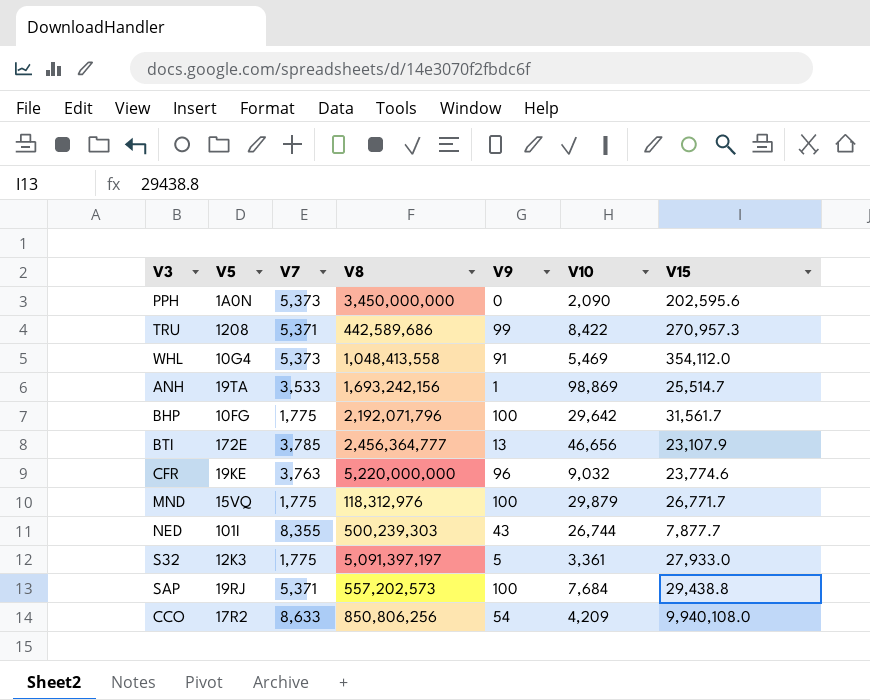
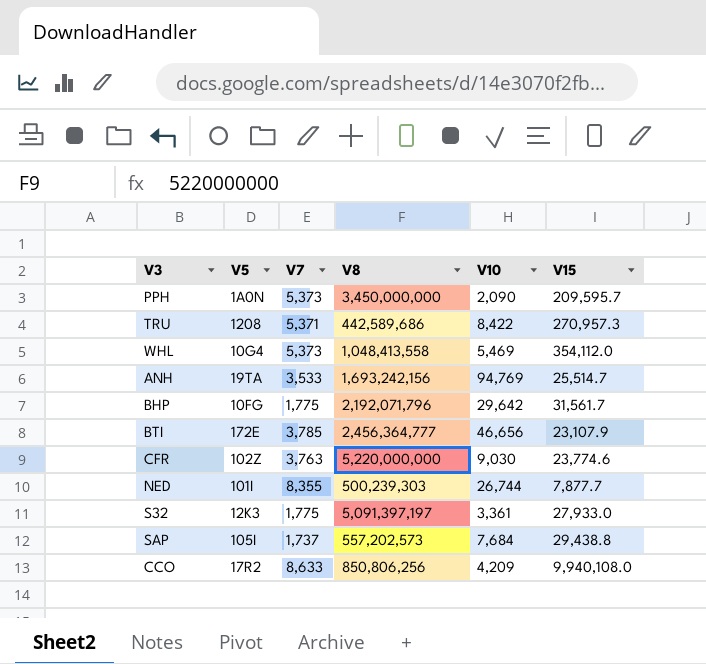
column V9 | position: 5 -> none
row MND: 15VQ | 1,775 | 118,312,976 | 100 | 29,879 | 26,771.7 -> none
PPH | V15: 202,595.6 -> 209,595.7
ANH | V10: 98,869 -> 94,769
CFR | V5: 19KE -> 102Z
CFR | V10: 9,032 -> 9,030
SAP | V5: 19RJ -> 105I
SAP | V7: 5,371 -> 1,737

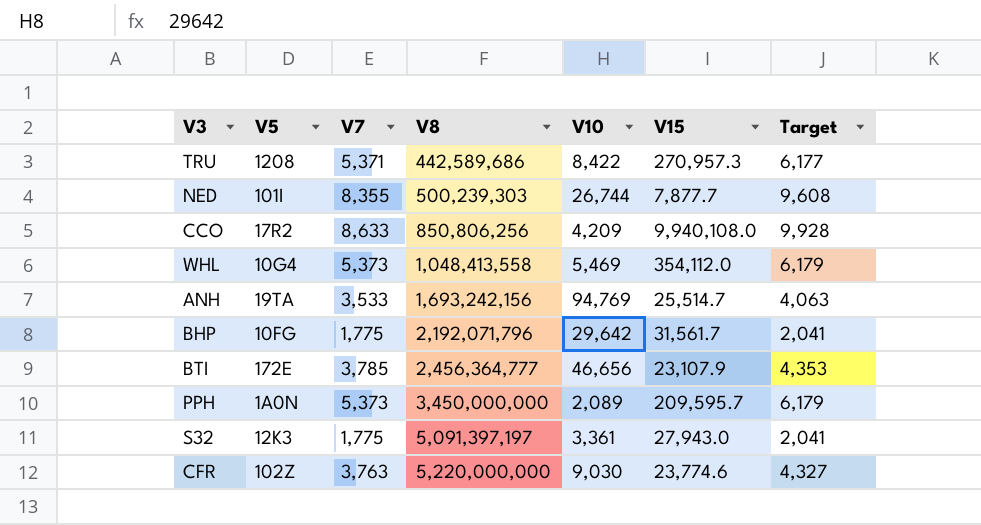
row order: none -> V8 ascending
column Target | formula: none -> [V7] * 1.15
row SAP: 105I | 1,737 | 557,202,573 | 7,684 | 29,438.8 -> none
PPH | V10: 2,090 -> 2,089
S32 | V15: 27,933.0 -> 27,943.0

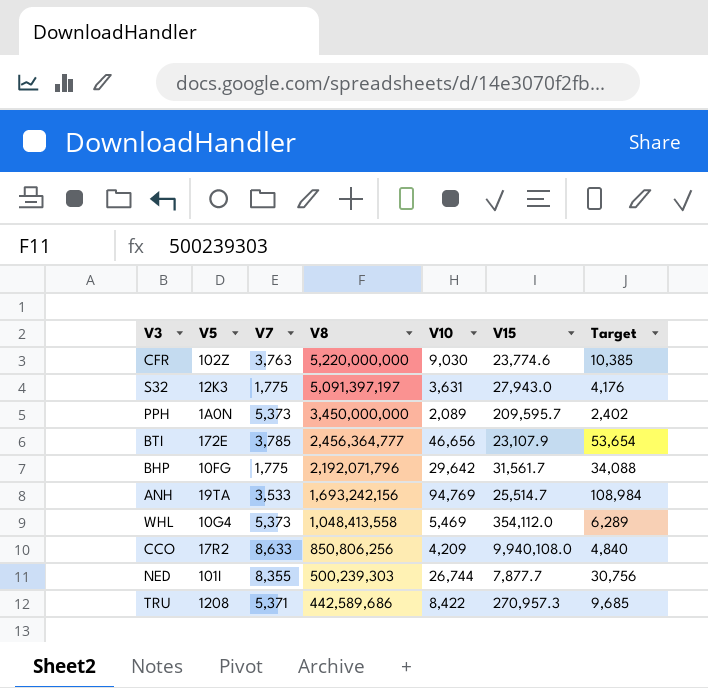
row order: V8 ascending -> V8 descending
column Target | formula: [V7] * 1.15 -> [V10] * 1.15
S32 | V10: 3,361 -> 3,631

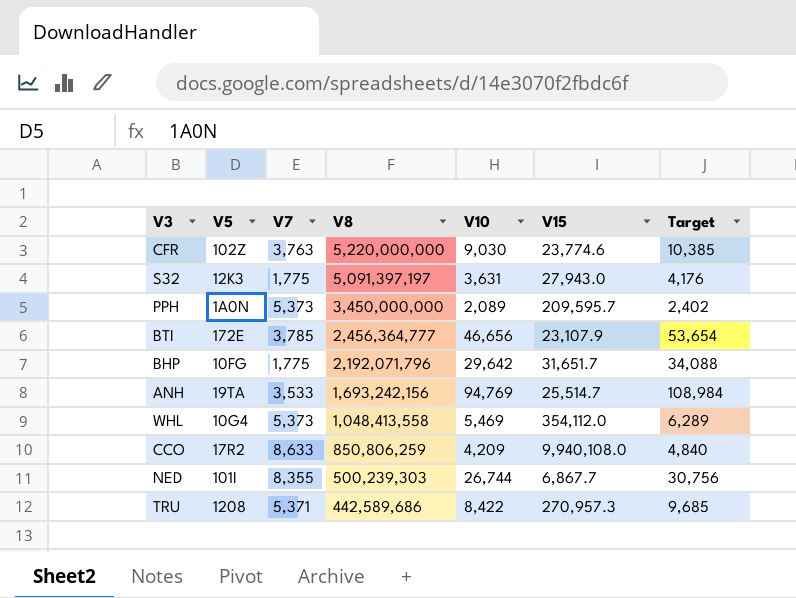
BHP | V15: 31,561.7 -> 31,651.7
CCO | V8: 850,806,256 -> 850,806,259
NED | V15: 7,877.7 -> 6,867.7

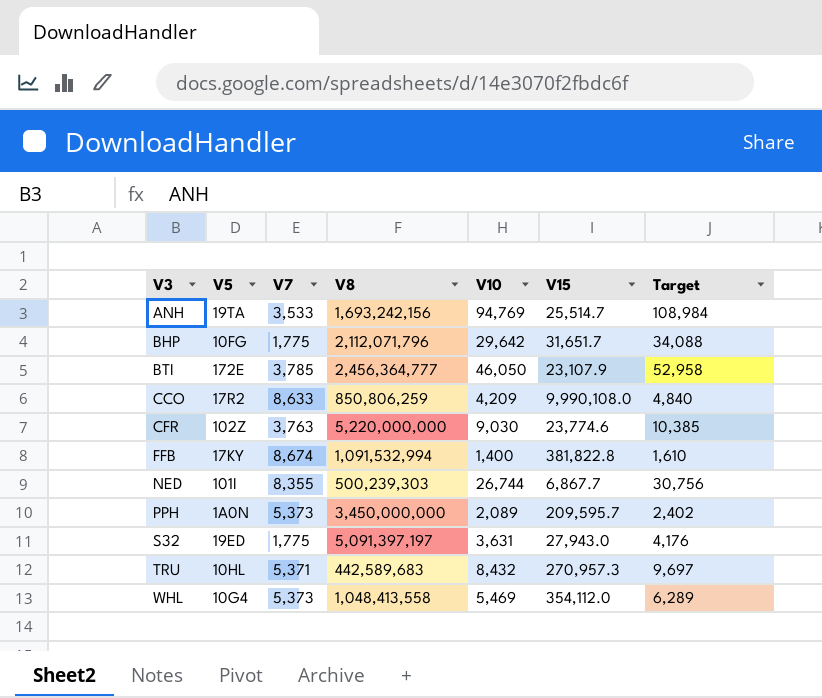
row order: V8 descending -> V3 ascending
BHP | V8: 2,192,071,796 -> 2,112,071,796
BTI | V10: 46,656 -> 46,050
BTI | Target: 53,654 -> 52,958
CCO | V15: 9,940,108.0 -> 9,990,108.0
row FFB: none -> 17KY | 8,674 | 1,091,532,994 | 1,400 | 381,822.8 | 1,610
S32 | V5: 12K3 -> 19ED
TRU | V5: 1208 -> 10HL
TRU | V8: 442,589,686 -> 442,589,683
TRU | V10: 8,422 -> 8,432
TRU | Target: 9,685 -> 9,697

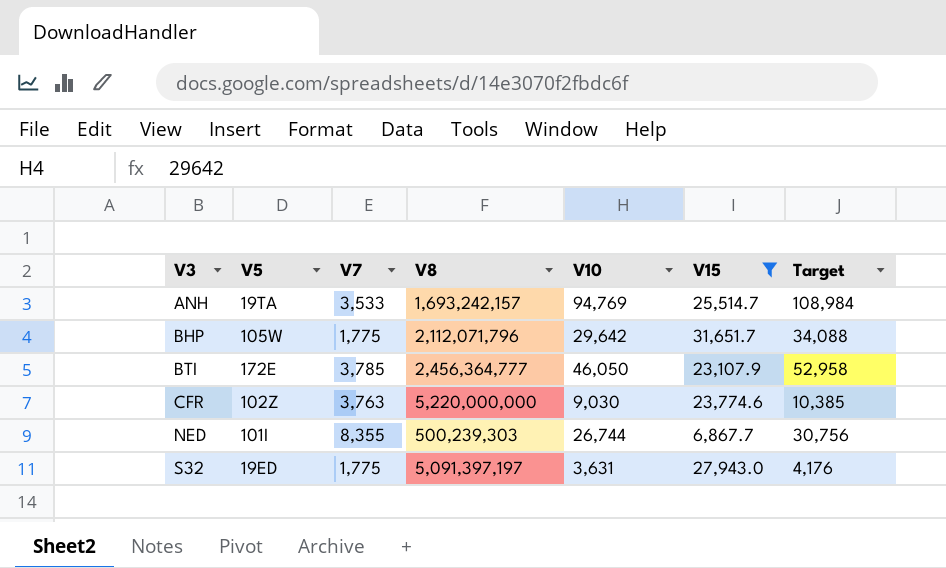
filter: none -> V15 <= 31,651.7
ANH | V8: 1,693,242,156 -> 1,693,242,157
BHP | V5: 10FG -> 105W

